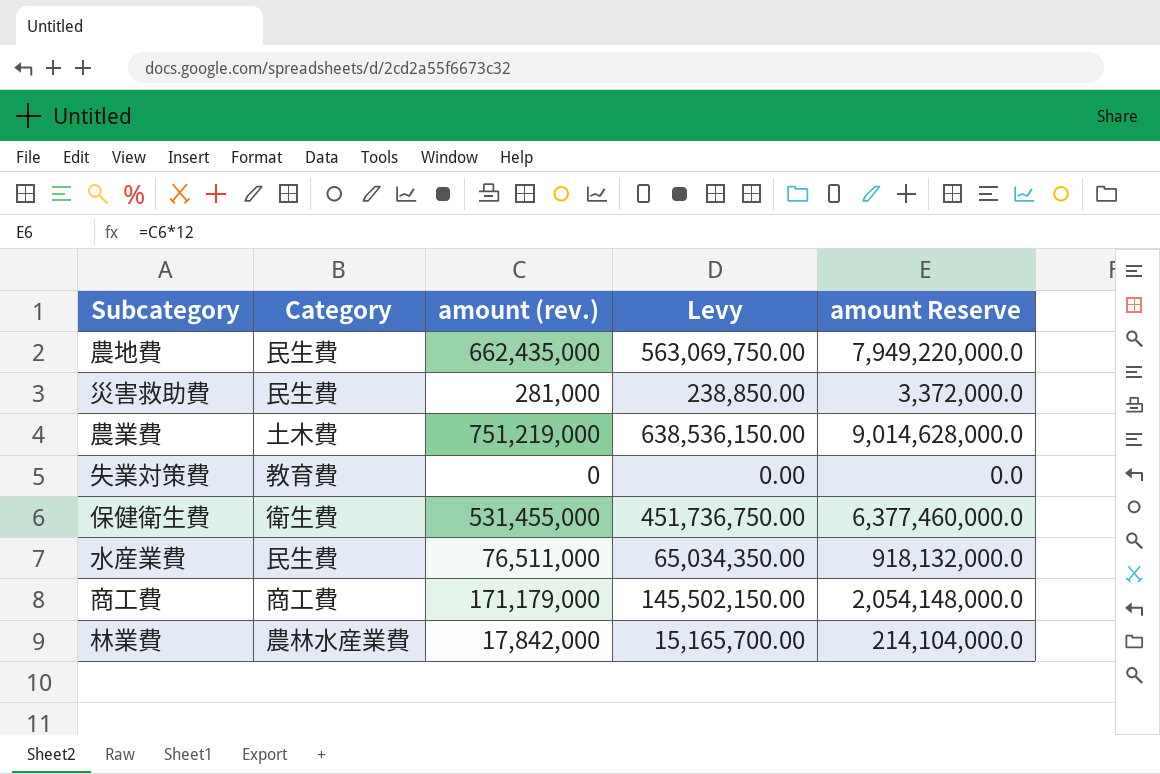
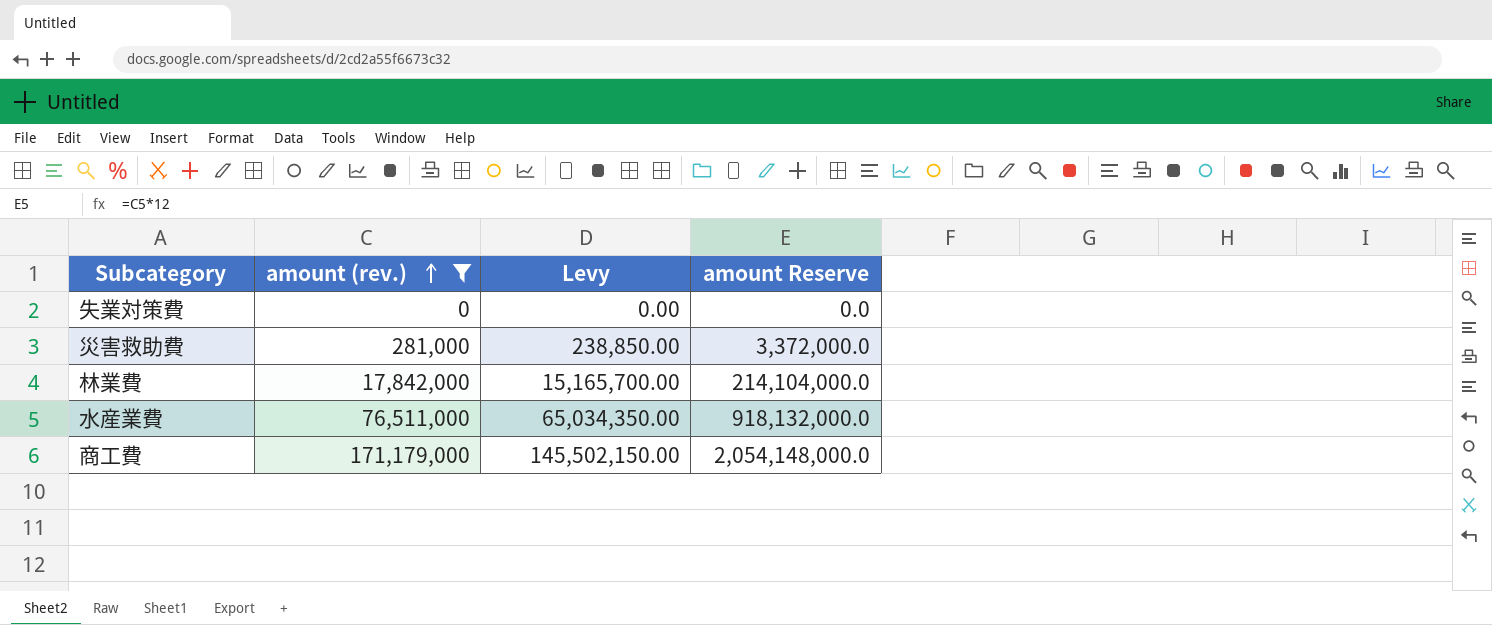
filter: none -> amount (rev.) <= 171,179,000
row order: none -> amount (rev.) ascending
column Category | position: 2 -> none

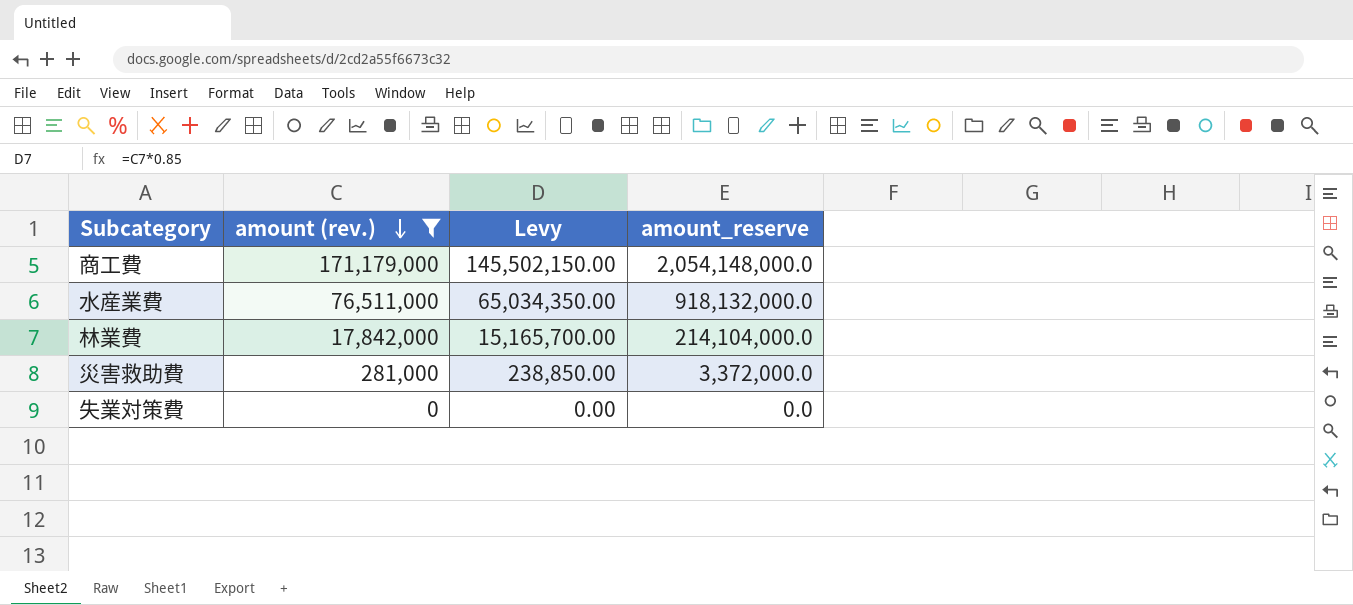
row order: amount (rev.) ascending -> amount (rev.) descending
column name: amount Reserve -> amount_reserve

